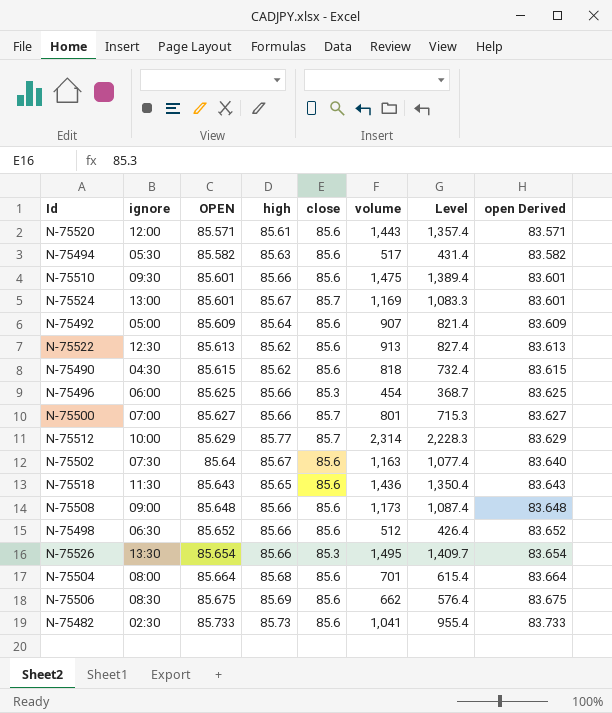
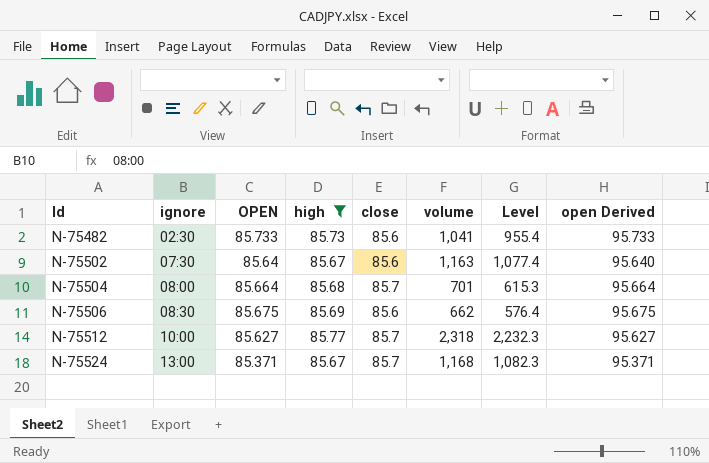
filter: none -> high >= 85.67
row order: OPEN ascending -> Id ascending
column open Derived | formula: [OPEN] - 2 -> [OPEN] + 10
N-75504 | close: 85.6 -> 85.7
N-75504 | Level: 615.4 -> 615.3
N-75512 | OPEN: 85.629 -> 85.627
N-75512 | volume: 2,314 -> 2,318
N-75512 | Level: 2,228.3 -> 2,232.3
N-75524 | OPEN: 85.601 -> 85.371
N-75524 | volume: 1,169 -> 1,168
N-75524 | Level: 1,083.3 -> 1,082.3

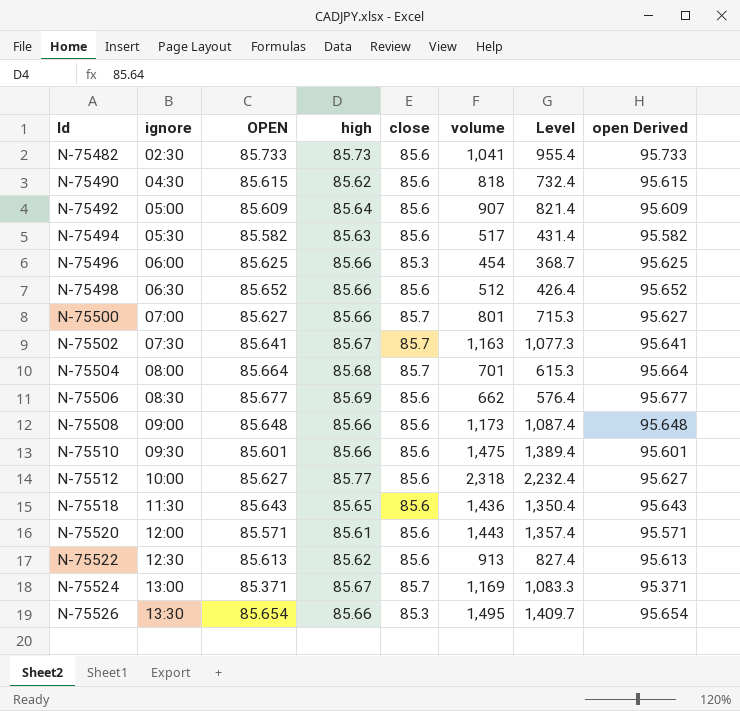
filter: high >= 85.67 -> none
N-75502 | OPEN: 85.64 -> 85.641
N-75502 | close: 85.6 -> 85.7
N-75502 | Level: 1,077.4 -> 1,077.3
N-75502 | open Derived: 95.640 -> 95.641
N-75506 | OPEN: 85.675 -> 85.677
N-75506 | open Derived: 95.675 -> 95.677
N-75512 | close: 85.7 -> 85.6
N-75512 | Level: 2,232.3 -> 2,232.4
N-75524 | volume: 1,168 -> 1,169
N-75524 | Level: 1,082.3 -> 1,083.3

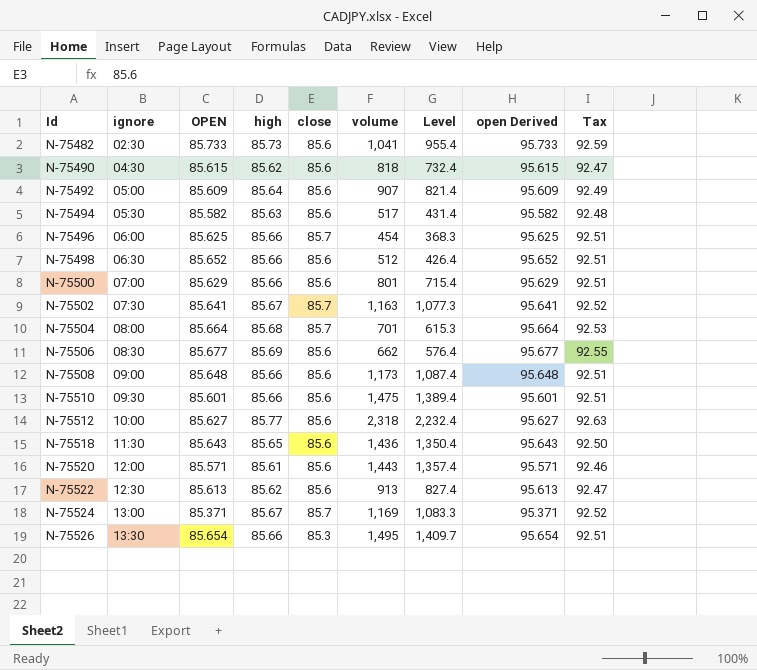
column Tax | formula: none -> [high] * 1.08
N-75496 | close: 85.3 -> 85.7
N-75496 | Level: 368.7 -> 368.3
N-75500 | OPEN: 85.627 -> 85.629
N-75500 | close: 85.7 -> 85.6
N-75500 | Level: 715.3 -> 715.4
N-75500 | open Derived: 95.627 -> 95.629

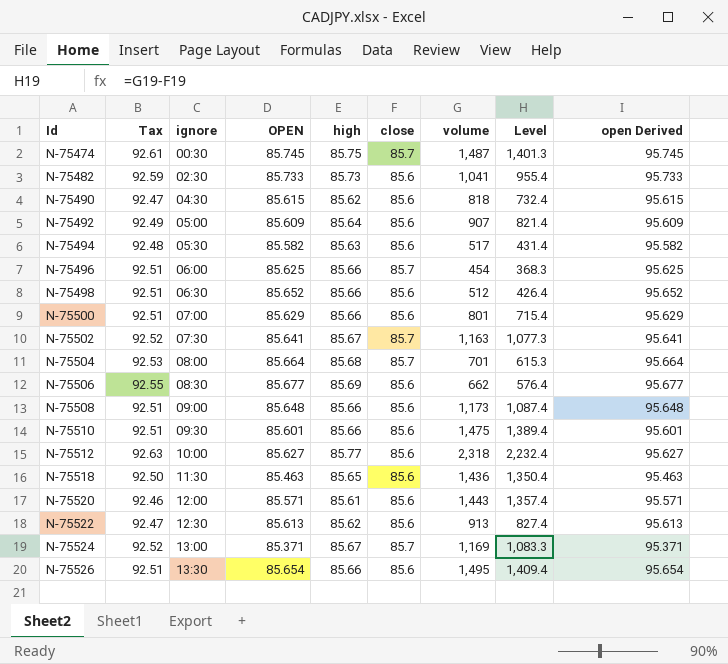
column Tax | position: 9 -> 2
row N-75474: none -> 92.61 | 00:30 | 85.745 | 85.75 | 85.7 | 1,487 | 1,401.3 | 95.745
N-75518 | OPEN: 85.643 -> 85.463
N-75518 | open Derived: 95.643 -> 95.463
N-75526 | close: 85.3 -> 85.6
N-75526 | Level: 1,409.7 -> 1,409.4

